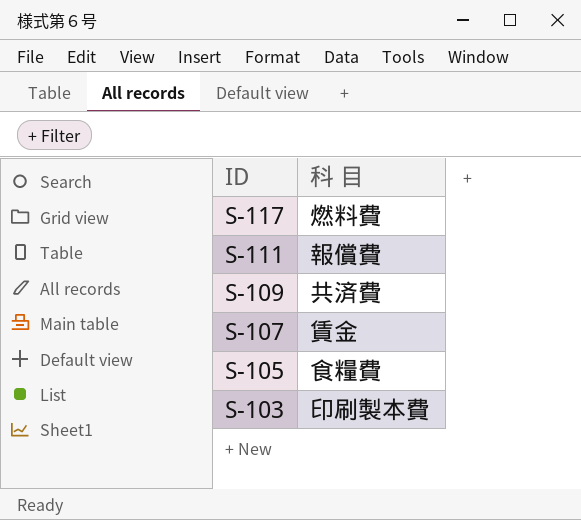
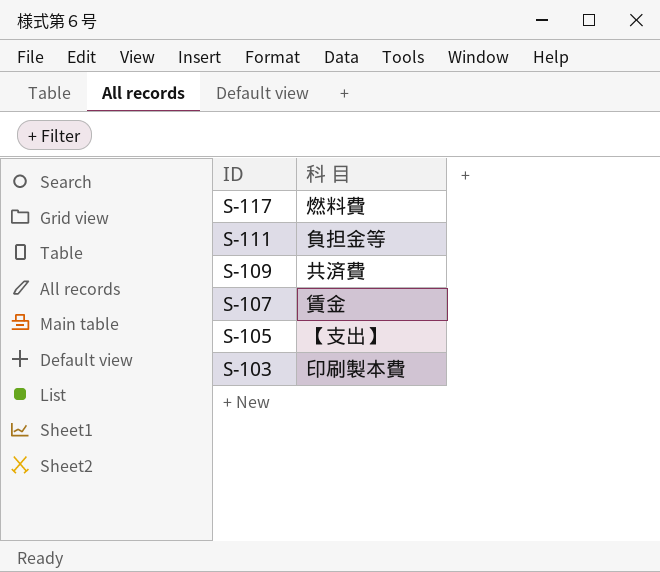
S-111 | 科 目: 報償費 -> 負担金等
S-105 | 科 目: 食糧費 -> 【支出】

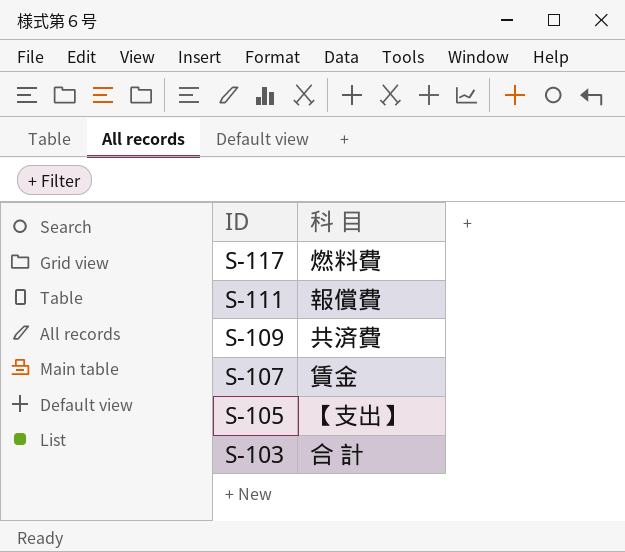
S-111 | 科 目: 負担金等 -> 報償費
S-103 | 科 目: 印刷製本費 -> 合 計

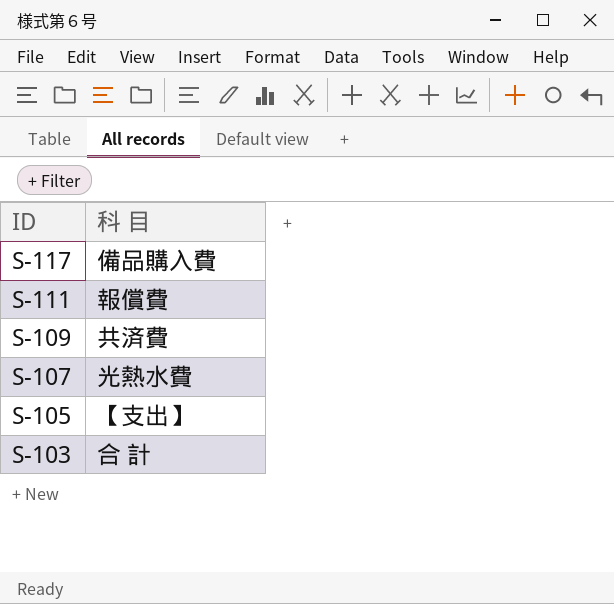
S-117 | 科 目: 燃料費 -> 備品購入費
S-107 | 科 目: 賃金 -> 光熱水費

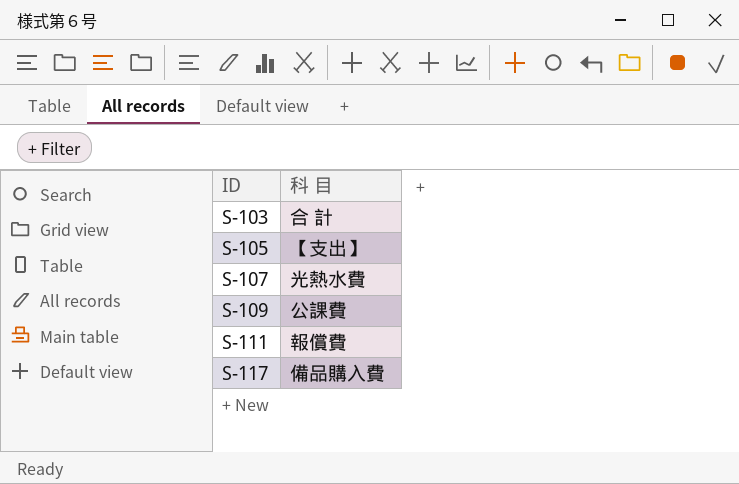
row order: ID descending -> ID ascending
S-109 | 科 目: 共済費 -> 公課費

